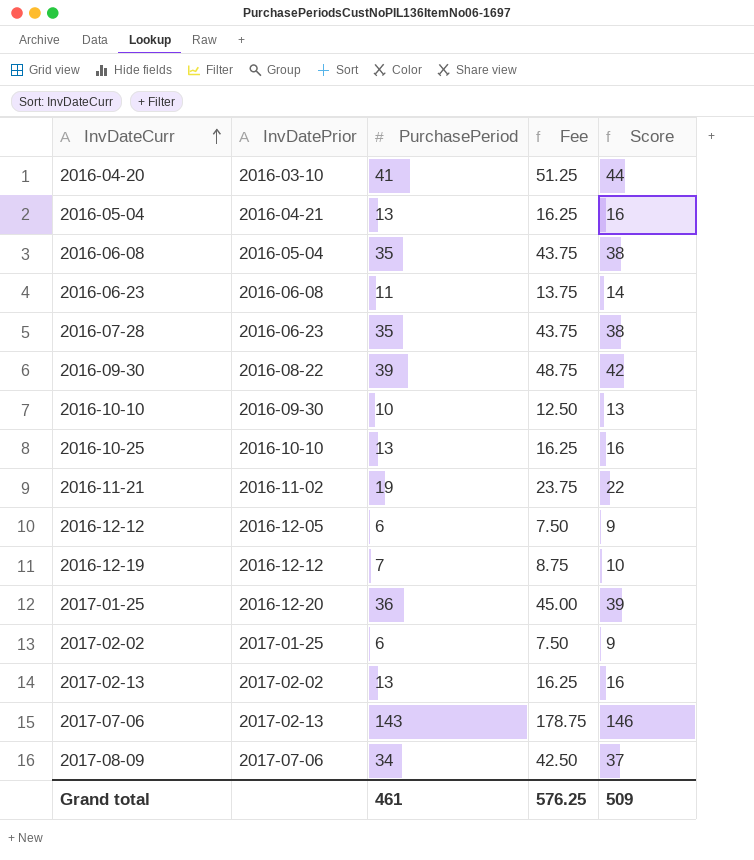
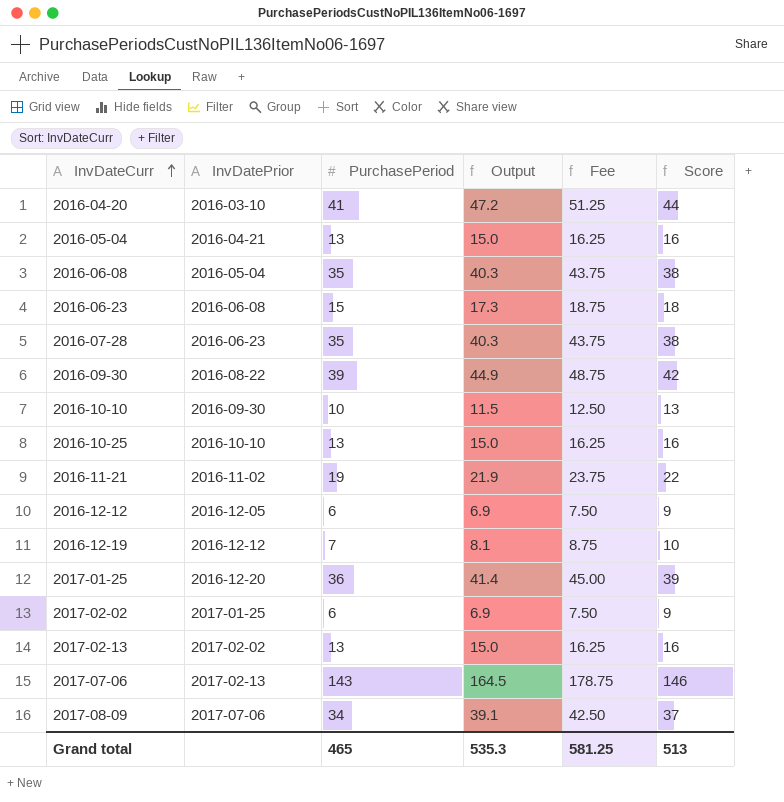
column Output | formula: none -> [PurchasePeriod] * 1.15
2016-06-23 | PurchasePeriod: 11 -> 15
2016-06-23 | Fee: 13.75 -> 18.75
2016-06-23 | Score: 14 -> 18
Grand total | PurchasePeriod: 461 -> 465
Grand total | Fee: 576.25 -> 581.25
Grand total | Score: 509 -> 513

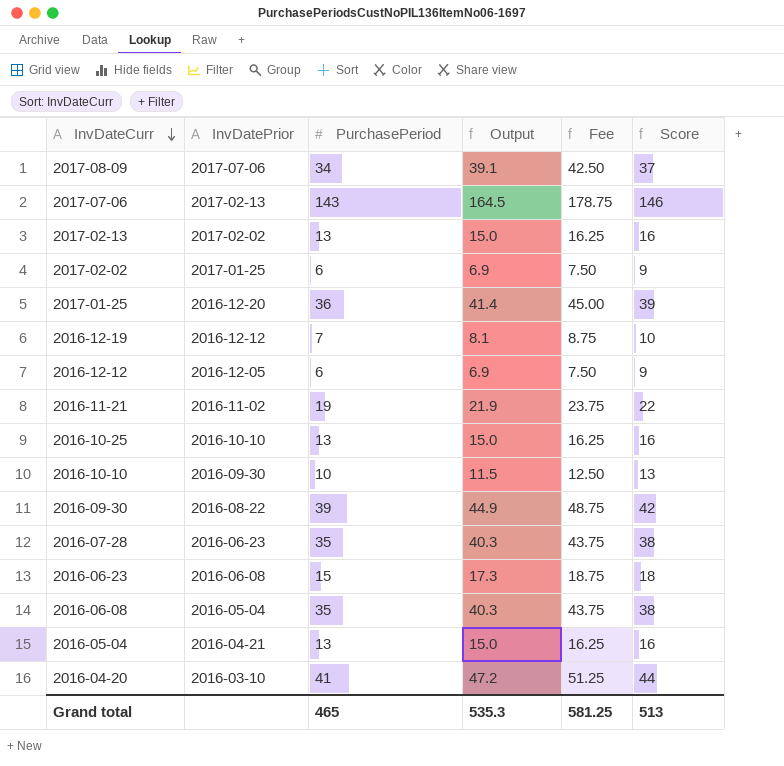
row order: InvDateCurr ascending -> InvDateCurr descending

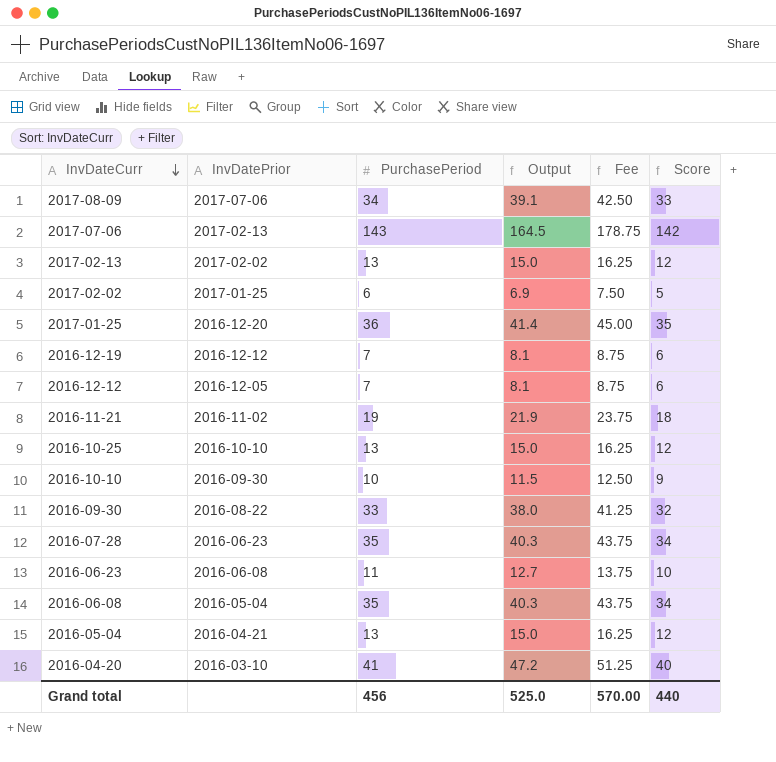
column Score | formula: [PurchasePeriod] + 3 -> [PurchasePeriod] - 1
2016-12-12 | PurchasePeriod: 6 -> 7
2016-12-12 | Output: 6.9 -> 8.1
2016-12-12 | Fee: 7.50 -> 8.75
2016-09-30 | PurchasePeriod: 39 -> 33
2016-09-30 | Output: 44.9 -> 38.0
2016-09-30 | Fee: 48.75 -> 41.25
2016-06-23 | PurchasePeriod: 15 -> 11
2016-06-23 | Output: 17.3 -> 12.7
2016-06-23 | Fee: 18.75 -> 13.75
Grand total | PurchasePeriod: 465 -> 456
Grand total | Output: 535.3 -> 525.0
Grand total | Fee: 581.25 -> 570.00
Grand total | Score: 513 -> 440

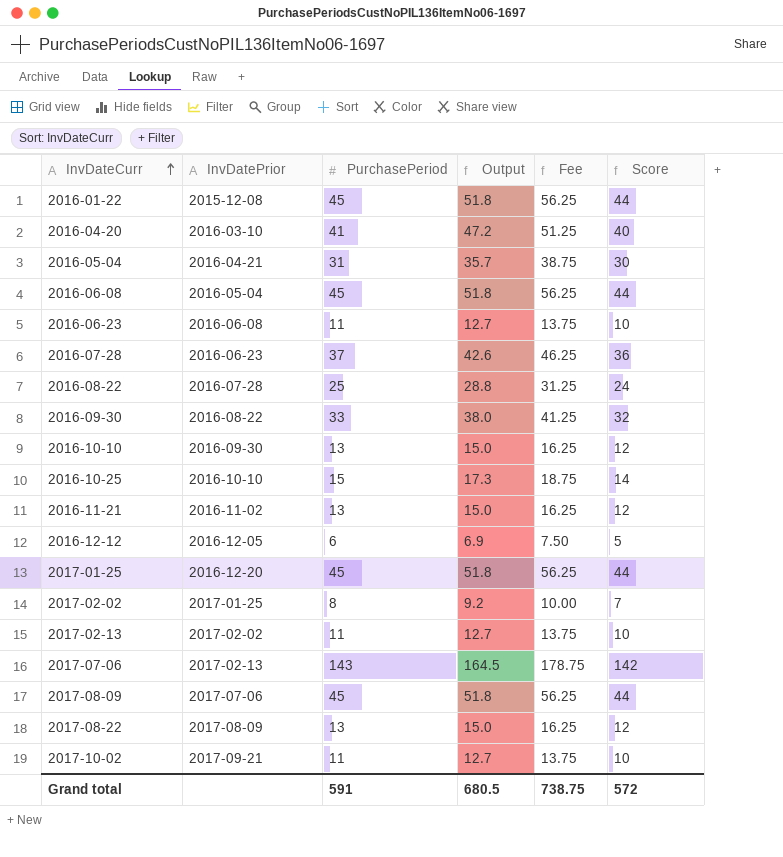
row order: InvDateCurr descending -> InvDateCurr ascending
row 2016-12-19: 2016-12-12 | 7 | 8.1 | 8.75 | 6 -> none
row 2016-01-22: none -> 2015-12-08 | 45 | 51.8 | 56.25 | 44
2016-05-04 | PurchasePeriod: 13 -> 31
2016-05-04 | Output: 15.0 -> 35.7
2016-05-04 | Fee: 16.25 -> 38.75
2016-05-04 | Score: 12 -> 30
2016-06-08 | PurchasePeriod: 35 -> 45
2016-06-08 | Output: 40.3 -> 51.8
2016-06-08 | Fee: 43.75 -> 56.25
2016-06-08 | Score: 34 -> 44
2016-07-28 | PurchasePeriod: 35 -> 37
2016-07-28 | Output: 40.3 -> 42.6
2016-07-28 | Fee: 43.75 -> 46.25
2016-07-28 | Score: 34 -> 36
row 2016-08-22: none -> 2016-07-28 | 25 | 28.8 | 31.25 | 24
2016-10-10 | PurchasePeriod: 10 -> 13
2016-10-10 | Output: 11.5 -> 15.0
2016-10-10 | Fee: 12.50 -> 16.25
2016-10-10 | Score: 9 -> 12
2016-10-25 | PurchasePeriod: 13 -> 15
2016-10-25 | Output: 15.0 -> 17.3
2016-10-25 | Fee: 16.25 -> 18.75
2016-10-25 | Score: 12 -> 14
2016-11-21 | PurchasePeriod: 19 -> 13
2016-11-21 | Output: 21.9 -> 15.0
2016-11-21 | Fee: 23.75 -> 16.25
2016-11-21 | Score: 18 -> 12
2016-12-12 | PurchasePeriod: 7 -> 6
2016-12-12 | Output: 8.1 -> 6.9
2016-12-12 | Fee: 8.75 -> 7.50
2016-12-12 | Score: 6 -> 5
2017-01-25 | PurchasePeriod: 36 -> 45
2017-01-25 | Output: 41.4 -> 51.8
2017-01-25 | Fee: 45.00 -> 56.25
2017-01-25 | Score: 35 -> 44
2017-02-02 | PurchasePeriod: 6 -> 8
2017-02-02 | Output: 6.9 -> 9.2
2017-02-02 | Fee: 7.50 -> 10.00
2017-02-02 | Score: 5 -> 7
2017-02-13 | PurchasePeriod: 13 -> 11
2017-02-13 | Output: 15.0 -> 12.7
2017-02-13 | Fee: 16.25 -> 13.75
2017-02-13 | Score: 12 -> 10
2017-08-09 | PurchasePeriod: 34 -> 45
2017-08-09 | Output: 39.1 -> 51.8
2017-08-09 | Fee: 42.50 -> 56.25
2017-08-09 | Score: 33 -> 44
row 2017-08-22: none -> 2017-08-09 | 13 | 15.0 | 16.25 | 12
row 2017-10-02: none -> 2017-09-21 | 11 | 12.7 | 13.75 | 10
Grand total | PurchasePeriod: 456 -> 591
Grand total | Output: 525.0 -> 680.5
Grand total | Fee: 570.00 -> 738.75
Grand total | Score: 440 -> 572

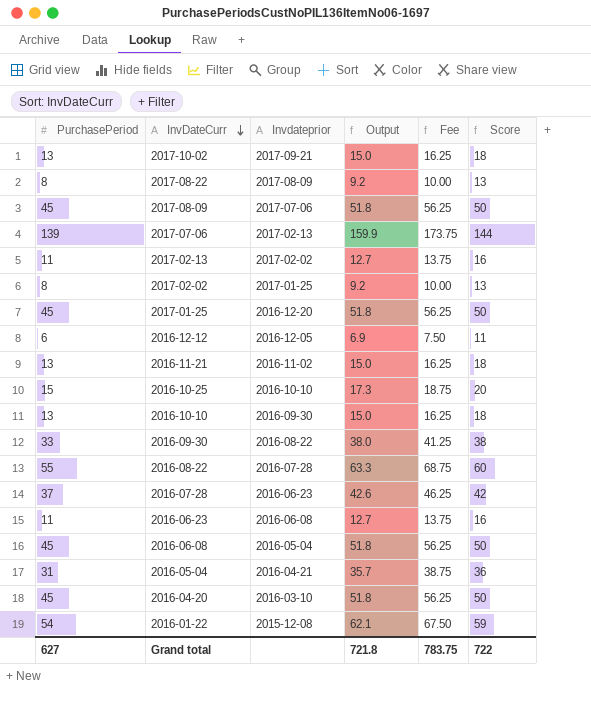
row order: InvDateCurr ascending -> InvDateCurr descending
column PurchasePeriod | position: 3 -> 1
column name: InvDatePrior -> Invdateprior
column Score | formula: [PurchasePeriod] - 1 -> [PurchasePeriod] + 5
2017-10-02 | PurchasePeriod: 11 -> 13
2017-10-02 | Output: 12.7 -> 15.0
2017-10-02 | Fee: 13.75 -> 16.25
2017-08-22 | PurchasePeriod: 13 -> 8
2017-08-22 | Output: 15.0 -> 9.2
2017-08-22 | Fee: 16.25 -> 10.00
2017-07-06 | PurchasePeriod: 143 -> 139
2017-07-06 | Output: 164.5 -> 159.9
2017-07-06 | Fee: 178.75 -> 173.75
2016-08-22 | PurchasePeriod: 25 -> 55
2016-08-22 | Output: 28.8 -> 63.3
2016-08-22 | Fee: 31.25 -> 68.75
2016-04-20 | PurchasePeriod: 41 -> 45
2016-04-20 | Output: 47.2 -> 51.8
2016-04-20 | Fee: 51.25 -> 56.25
2016-01-22 | PurchasePeriod: 45 -> 54
2016-01-22 | Output: 51.8 -> 62.1
2016-01-22 | Fee: 56.25 -> 67.50
Grand total | PurchasePeriod: 591 -> 627
Grand total | Output: 680.5 -> 721.8
Grand total | Fee: 738.75 -> 783.75
Grand total | Score: 572 -> 722

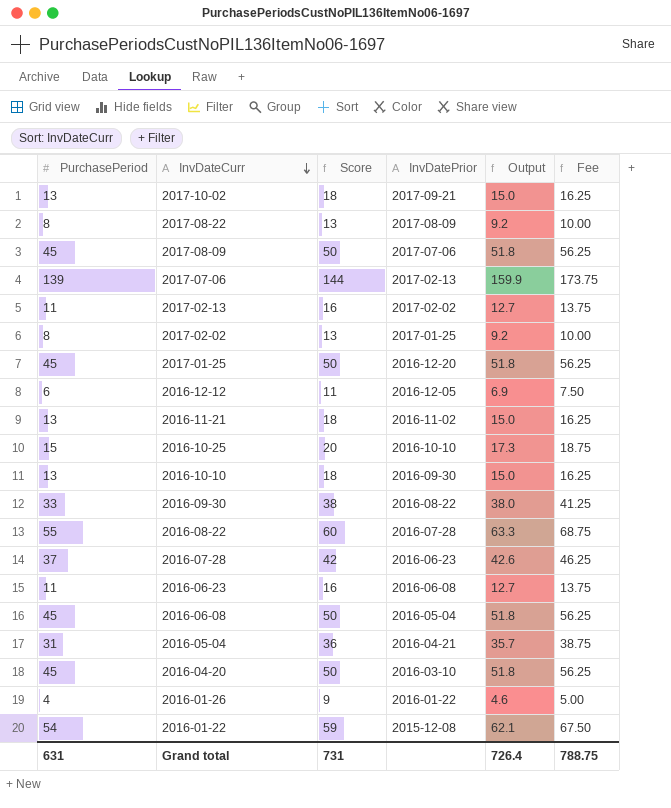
column Score | position: 6 -> 3
column name: Invdateprior -> InvDatePrior
row 2016-01-26: none -> 4 | 9 | 2016-01-22 | 4.6 | 5.00
Grand total | PurchasePeriod: 627 -> 631
Grand total | Score: 722 -> 731
Grand total | Output: 721.8 -> 726.4
Grand total | Fee: 783.75 -> 788.75

